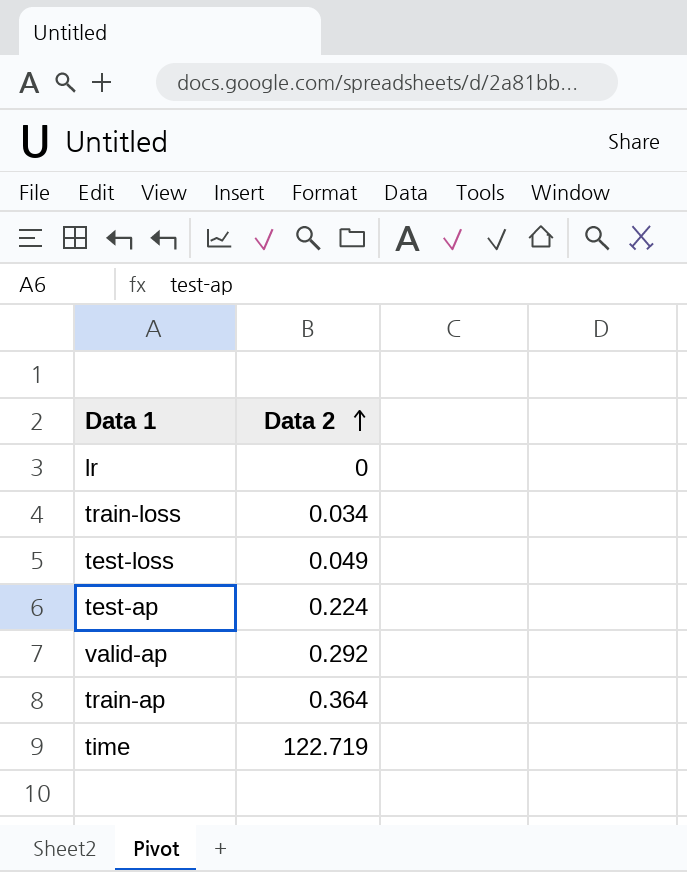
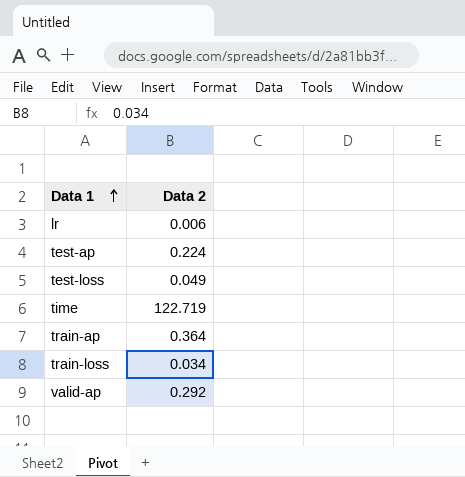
row order: Data 2 ascending -> Data 1 ascending
lr | Data 2: 0 -> 0.006

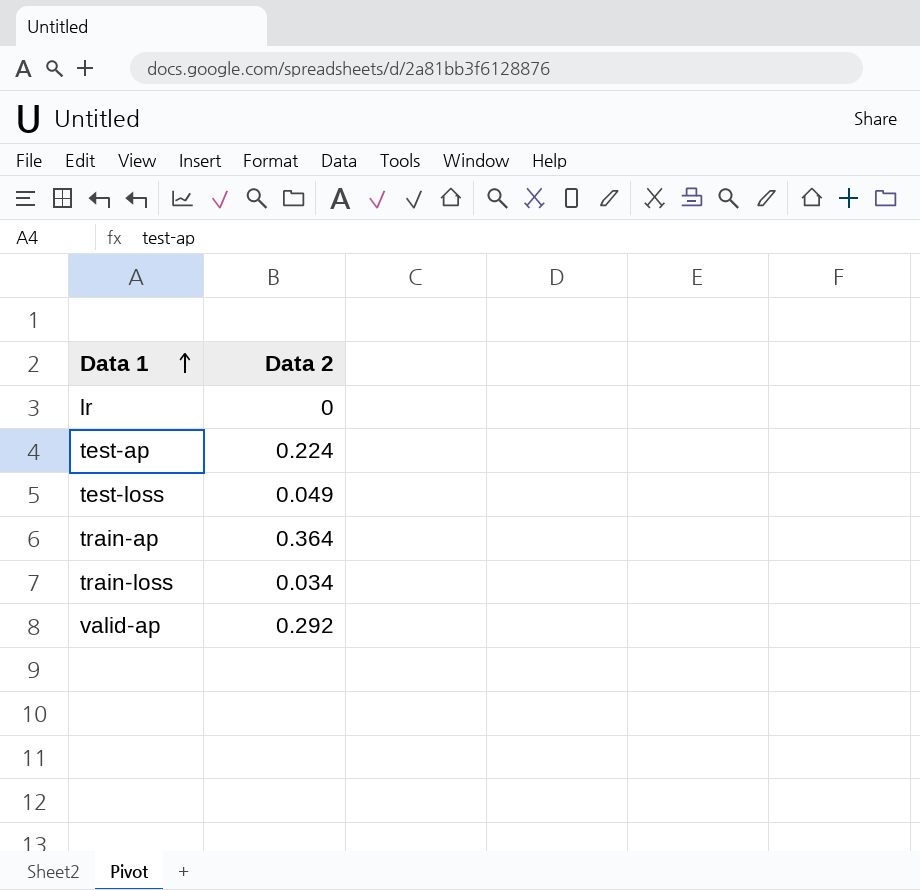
row time: 122.719 -> none
lr | Data 2: 0.006 -> 0

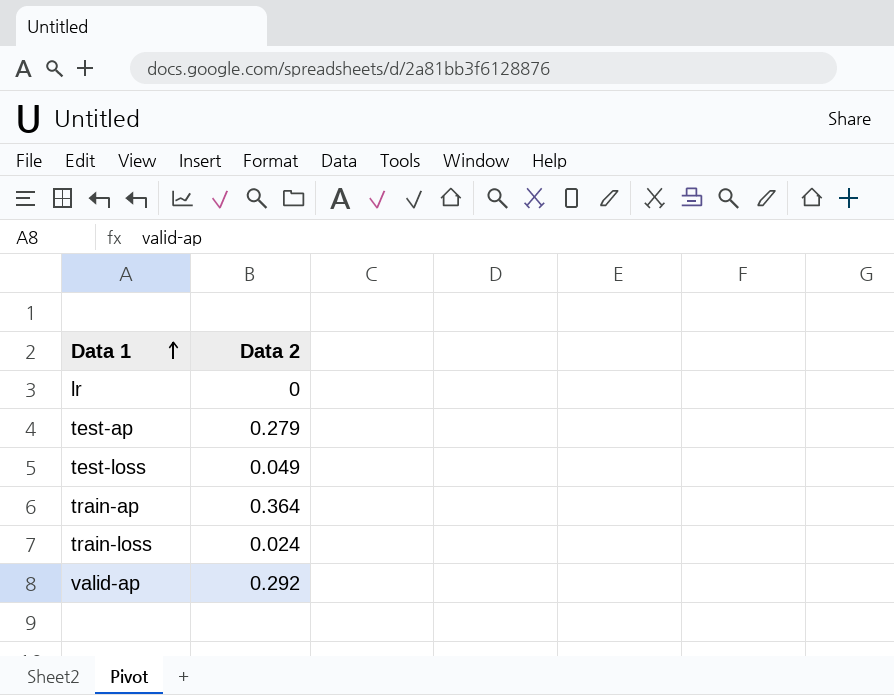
test-ap | Data 2: 0.224 -> 0.279
train-loss | Data 2: 0.034 -> 0.024

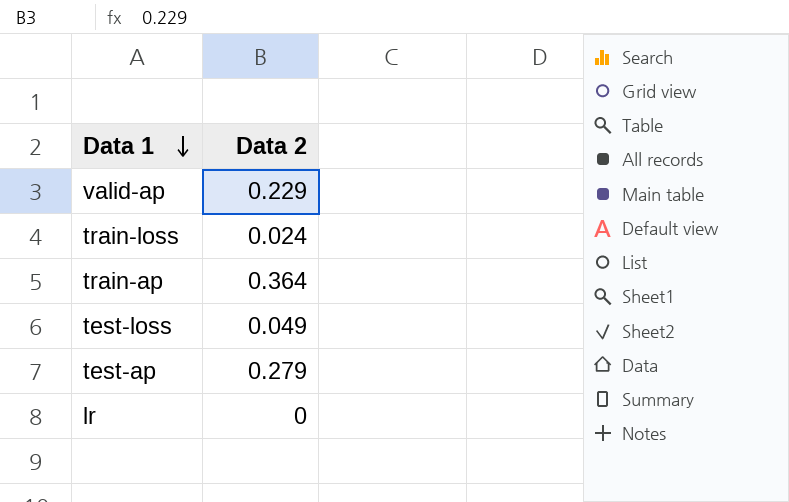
row order: Data 1 ascending -> Data 1 descending
valid-ap | Data 2: 0.292 -> 0.229

